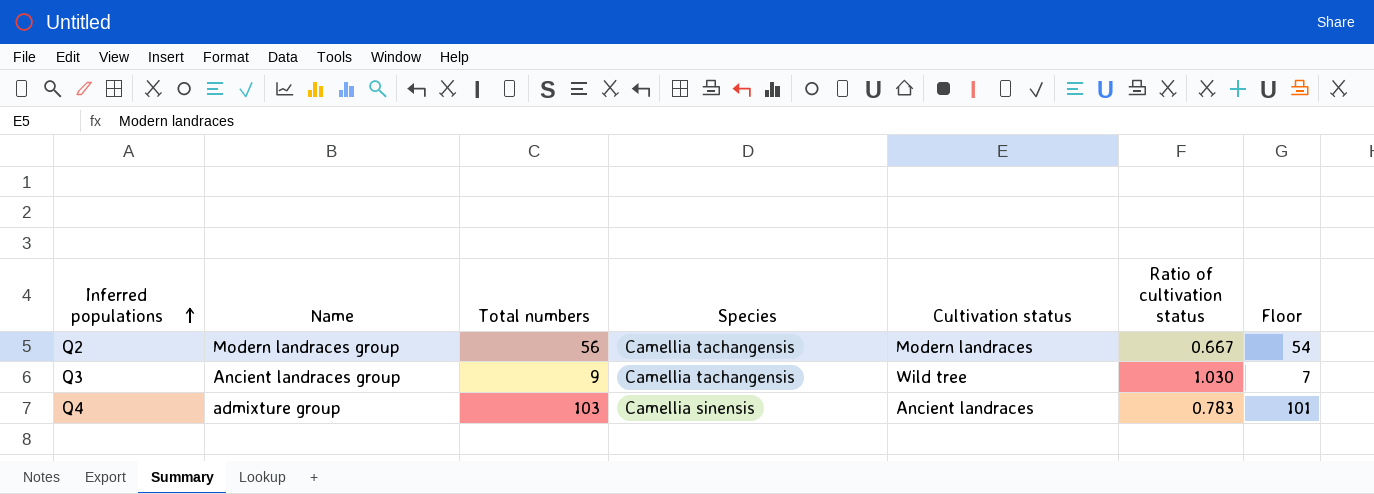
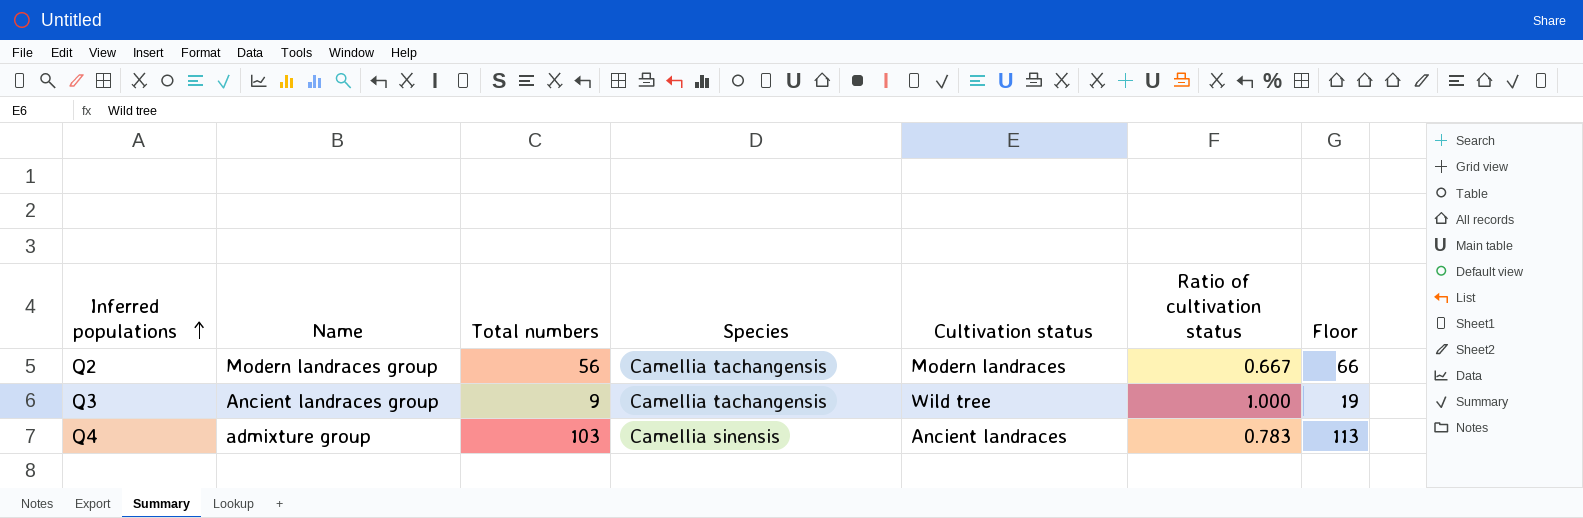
column Floor | formula: [Total numbers] - 2 -> [Total numbers] + 10
Q3 | Ratio of cultivation status: 1.030 -> 1.000

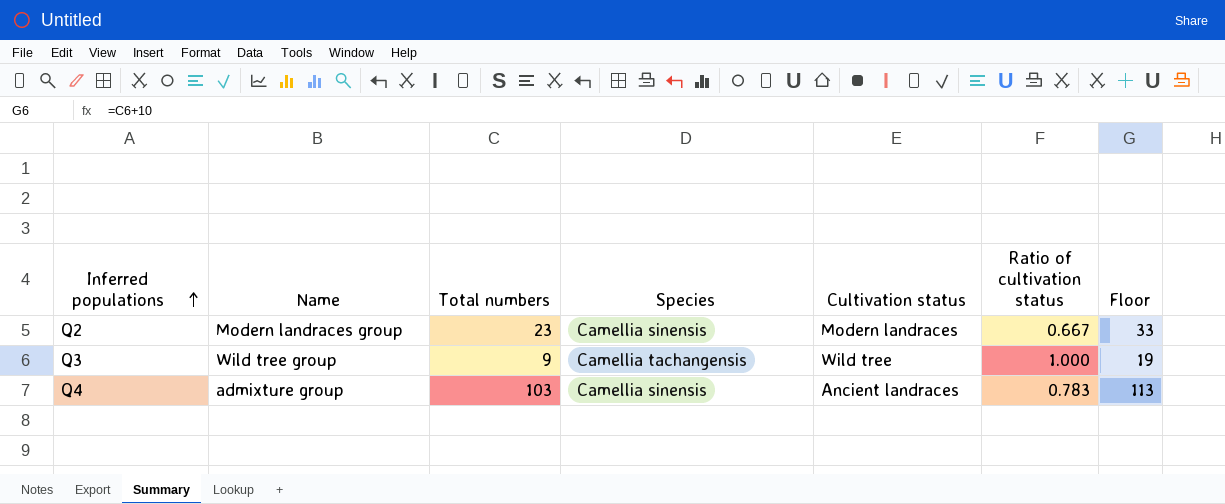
Q2 | Total numbers: 56 -> 23
Q2 | Species: Camellia tachangensis -> Camellia sinensis
Q2 | Floor: 66 -> 33
Q3 | Name: Ancient landraces group -> Wild tree group

